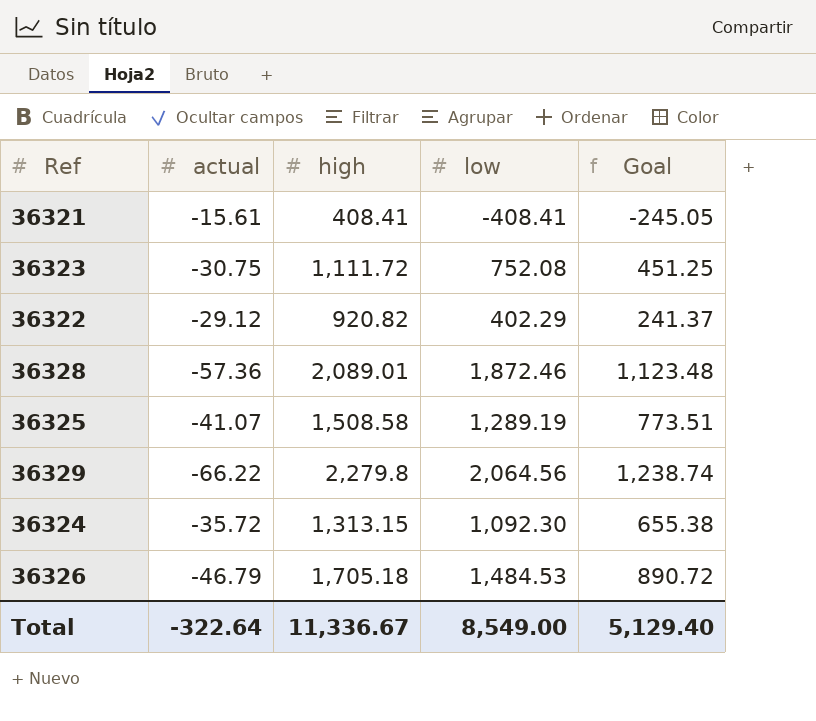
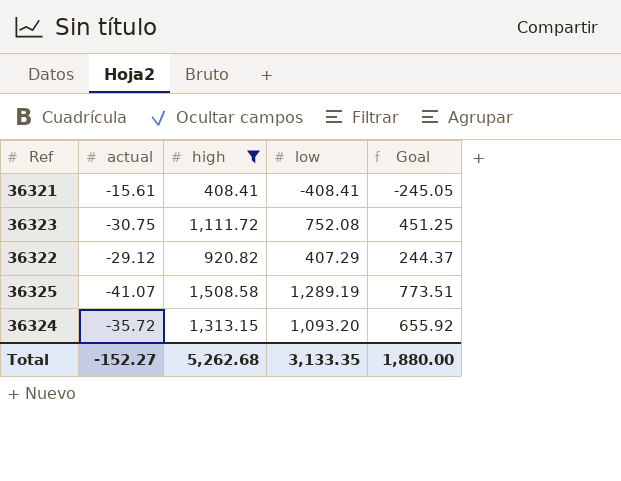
filter: none -> high <= 1,508.58
36322 | low: 402.29 -> 407.29
36322 | Goal: 241.37 -> 244.37
36324 | low: 1,092.30 -> 1,093.20
36324 | Goal: 655.38 -> 655.92
Total | actual: -322.64 -> -152.27
Total | high: 11,336.67 -> 5,262.68
Total | low: 8,549.00 -> 3,133.35
Total | Goal: 5,129.40 -> 1,880.00

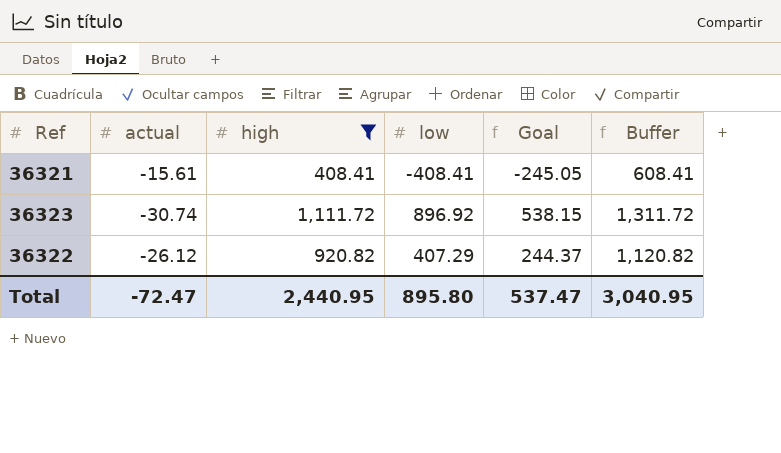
column Buffer | formula: none -> [high] + 200
row 36325: -41.07 | 1,508.58 | 1,289.19 | 773.51 -> none
row 36324: -35.72 | 1,313.15 | 1,093.20 | 655.92 -> none
36323 | actual: -30.75 -> -30.74
36323 | low: 752.08 -> 896.92
36323 | Goal: 451.25 -> 538.15
36322 | actual: -29.12 -> -26.12
Total | actual: -152.27 -> -72.47
Total | high: 5,262.68 -> 2,440.95
Total | low: 3,133.35 -> 895.80
Total | Goal: 1,880.00 -> 537.47

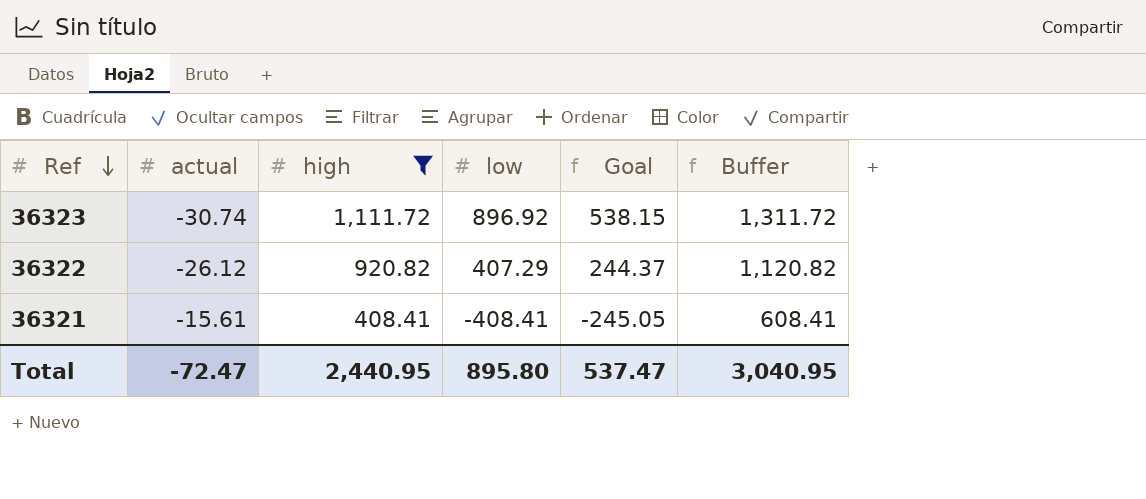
row order: none -> Ref descending

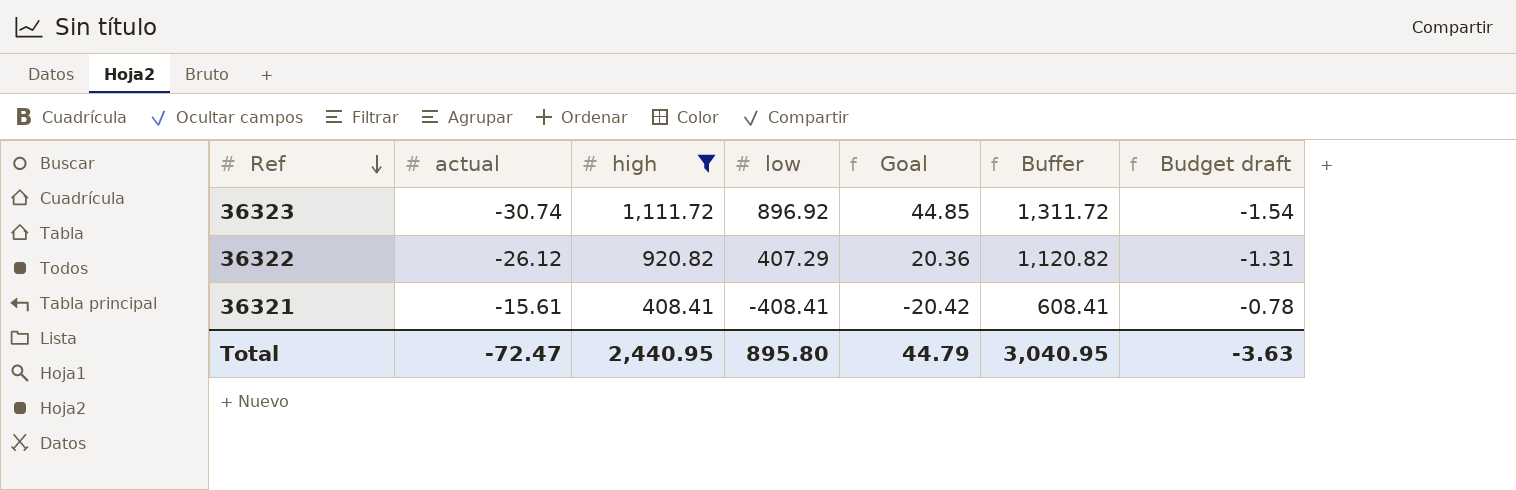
column Goal | formula: [low] * 0.6 -> [low] * 0.05
column Budget draft | formula: none -> [actual] * 0.05
Total | Goal: 537.47 -> 44.79

